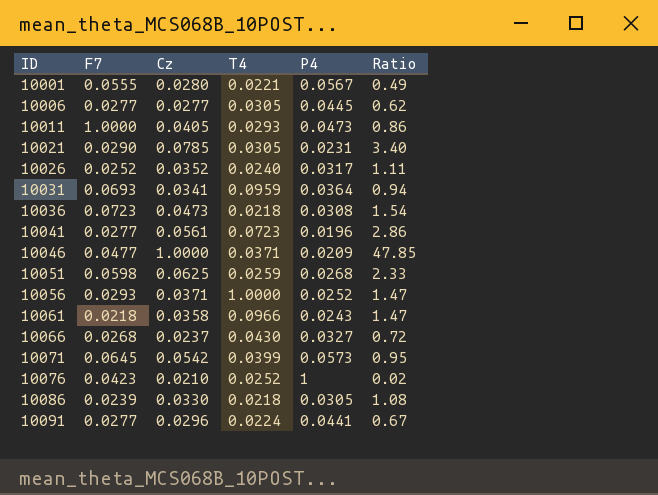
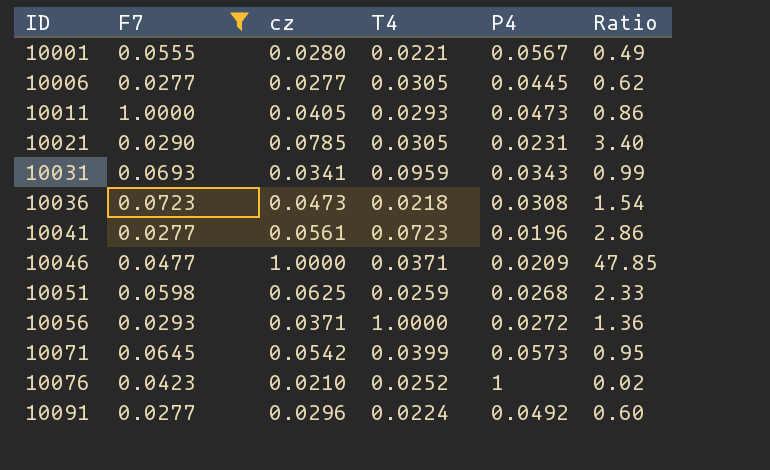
filter: none -> F7 >= 0.0277
column name: Cz -> cz
10031 | P4: 0.0364 -> 0.0343
10031 | Ratio: 0.94 -> 0.99
10056 | P4: 0.0252 -> 0.0272
10056 | Ratio: 1.47 -> 1.36
10091 | P4: 0.0441 -> 0.0492
10091 | Ratio: 0.67 -> 0.60

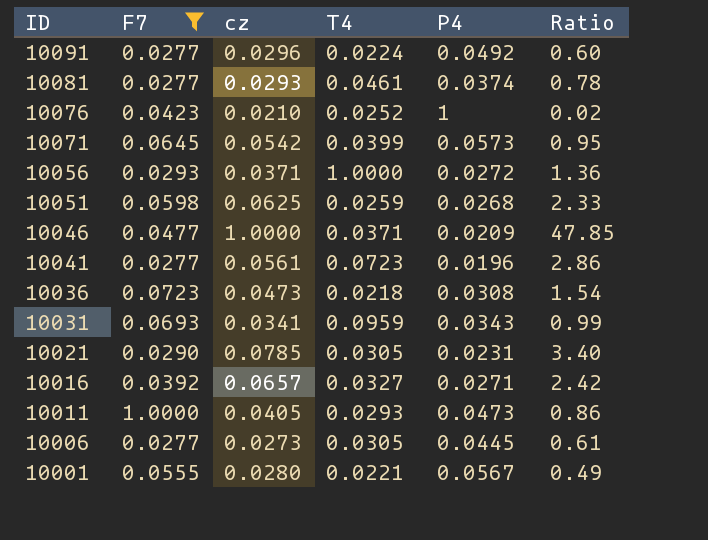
row order: ID ascending -> ID descending
row 10081: none -> 0.0277 | 0.0293 | 0.0461 | 0.0374 | 0.78
row 10016: none -> 0.0392 | 0.0657 | 0.0327 | 0.0271 | 2.42
10006 | cz: 0.0277 -> 0.0273
10006 | Ratio: 0.62 -> 0.61

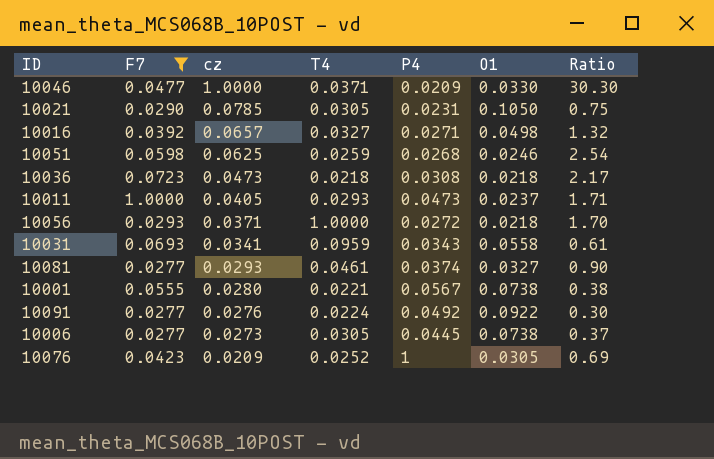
row order: ID descending -> cz descending
column O1 | position: none -> 6
column Ratio | formula: [cz] / [P4] -> [cz] / [O1]
row 10071: 0.0645 | 0.0542 | 0.0399 | 0.0573 | 0.95 -> none
row 10041: 0.0277 | 0.0561 | 0.0723 | 0.0196 | 2.86 -> none
10091 | cz: 0.0296 -> 0.0276
10076 | cz: 0.0210 -> 0.0209

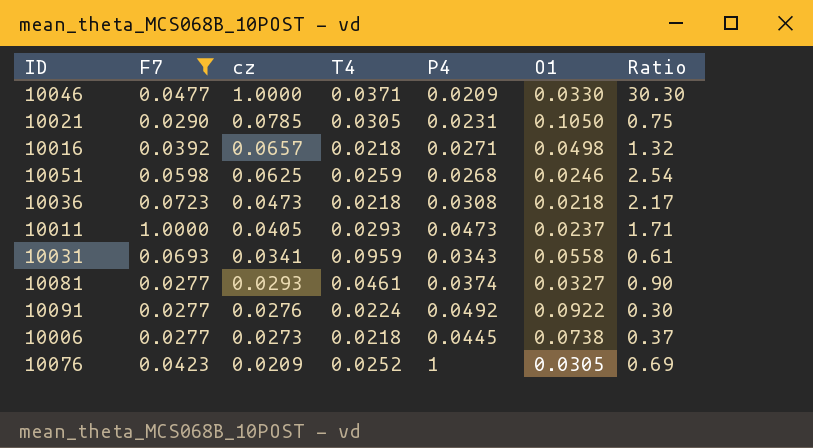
row 10056: 0.0293 | 0.0371 | 1.0000 | 0.0272 | 0.0218 | 1.70 -> none
row 10001: 0.0555 | 0.0280 | 0.0221 | 0.0567 | 0.0738 | 0.38 -> none
10016 | T4: 0.0327 -> 0.0218
10006 | T4: 0.0305 -> 0.0218

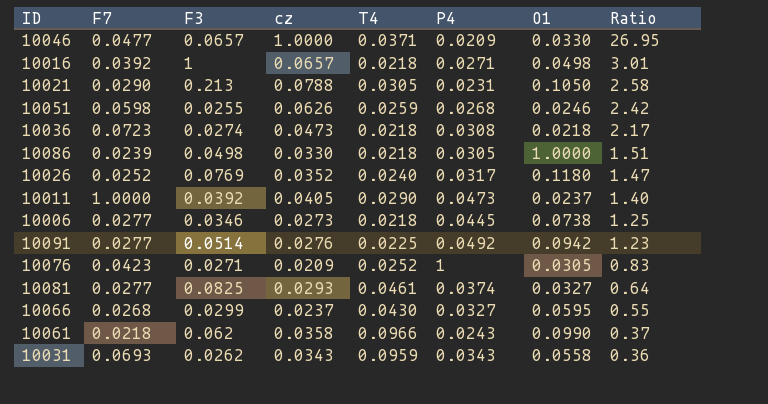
filter: F7 >= 0.0277 -> none
row order: cz descending -> Ratio descending
column F3 | position: none -> 3
column Ratio | formula: [cz] / [O1] -> [cz] / [T4]
10021 | cz: 0.0785 -> 0.0788
10051 | cz: 0.0625 -> 0.0626
10011 | T4: 0.0293 -> 0.0290
10091 | T4: 0.0224 -> 0.0225
10091 | O1: 0.0922 -> 0.0942
10031 | cz: 0.0341 -> 0.0343

